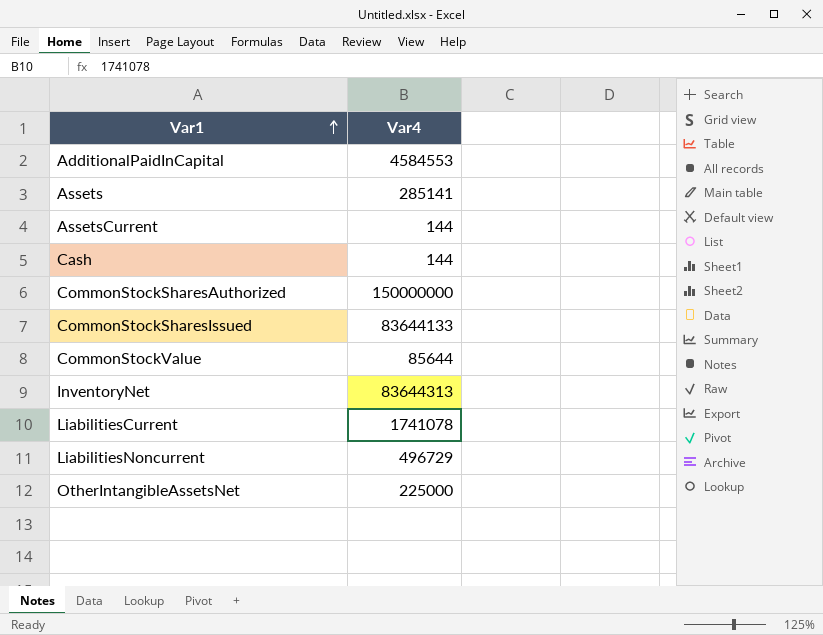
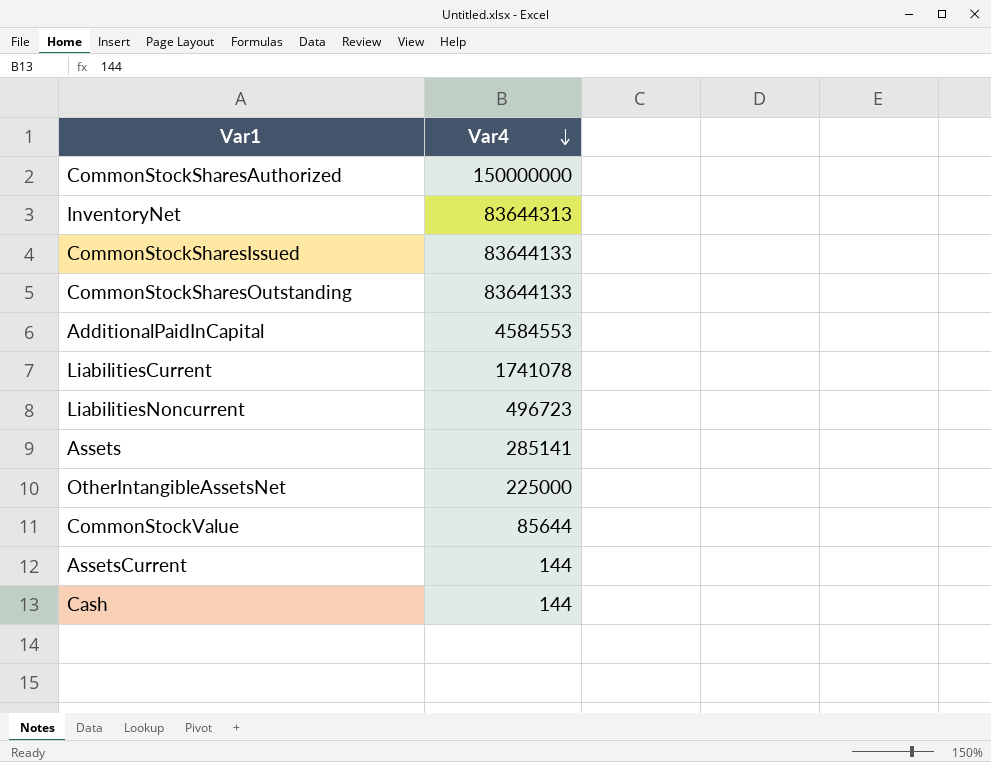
row order: Var1 ascending -> Var4 descending
row CommonStockSharesOutstanding: none -> 83644133
LiabilitiesNoncurrent | Var4: 496729 -> 496723

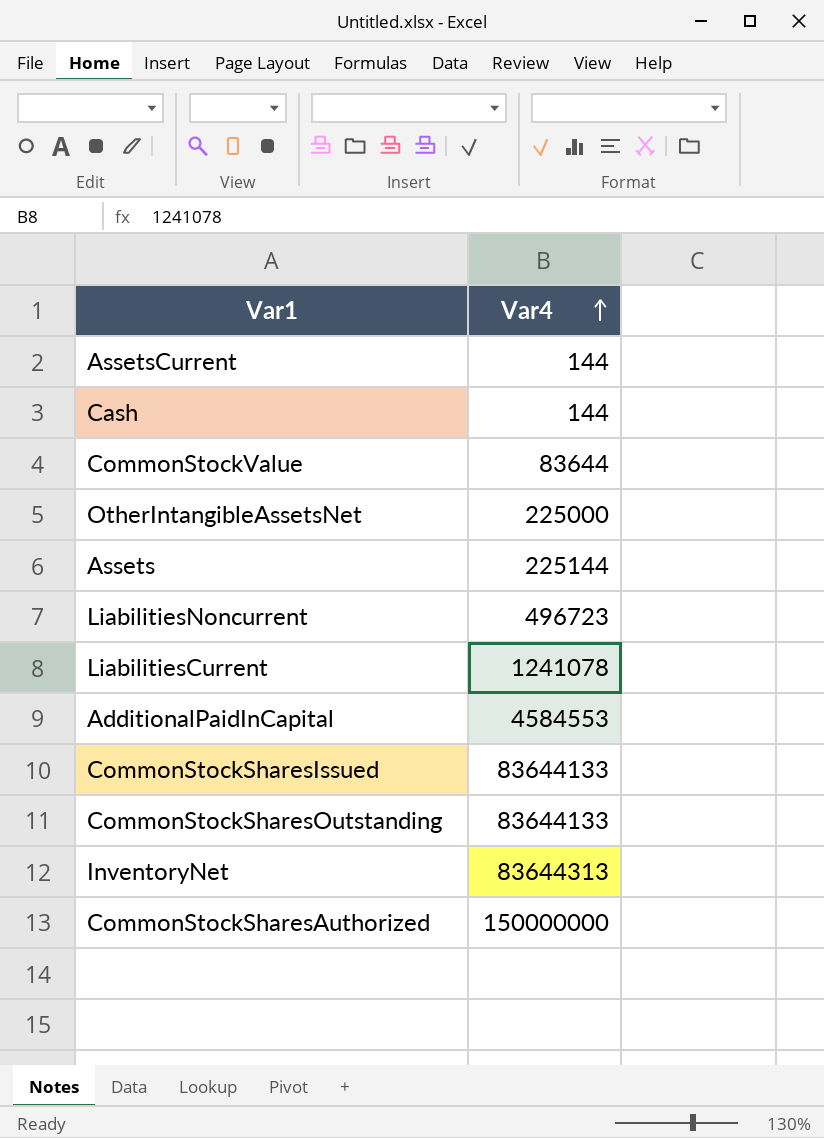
row order: Var4 descending -> Var4 ascending
CommonStockValue | Var4: 85644 -> 83644
Assets | Var4: 285141 -> 225144
LiabilitiesCurrent | Var4: 1741078 -> 1241078

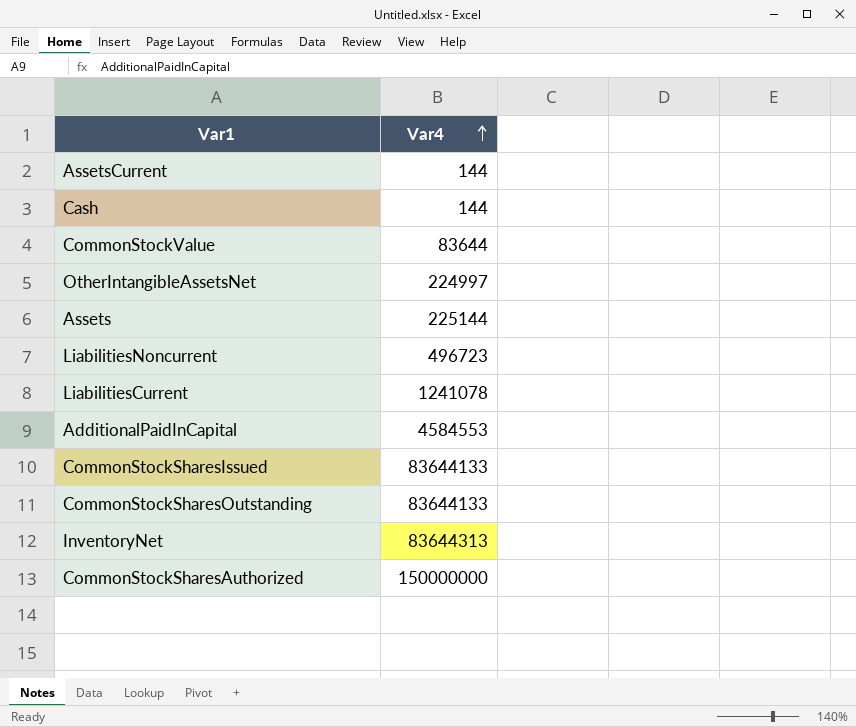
OtherIntangibleAssetsNet | Var4: 225000 -> 224997

